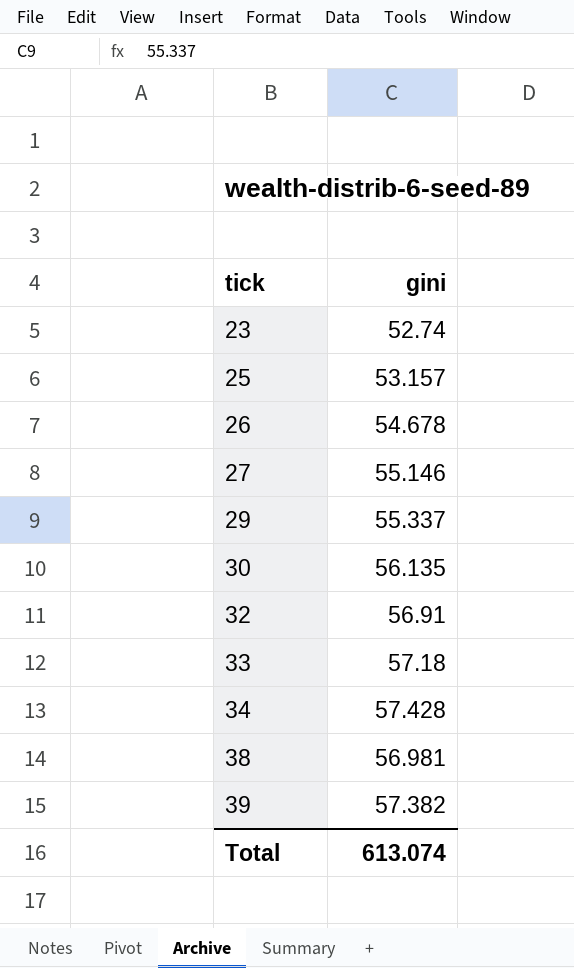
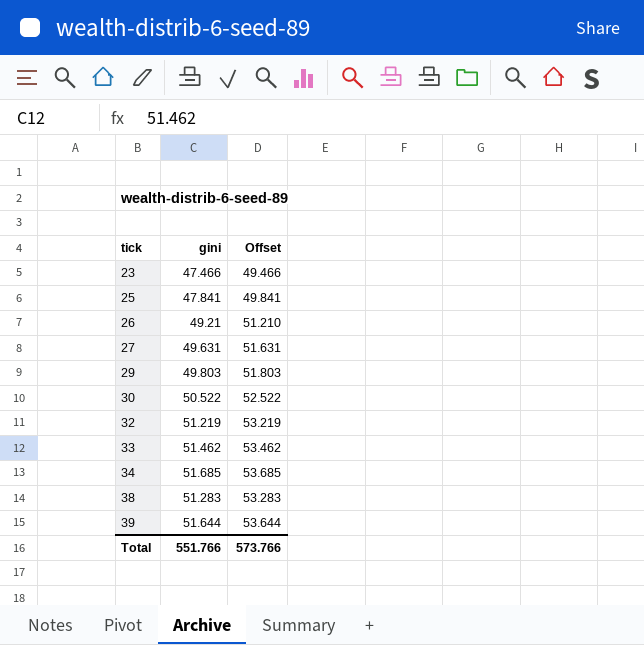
column Offset | formula: none -> [gini] + 2
23 | gini: 52.74 -> 47.466
25 | gini: 53.157 -> 47.841
26 | gini: 54.678 -> 49.21
27 | gini: 55.146 -> 49.631
29 | gini: 55.337 -> 49.803
30 | gini: 56.135 -> 50.522
32 | gini: 56.91 -> 51.219
33 | gini: 57.18 -> 51.462
34 | gini: 57.428 -> 51.685
38 | gini: 56.981 -> 51.283
39 | gini: 57.382 -> 51.644
Total | gini: 613.074 -> 551.766

